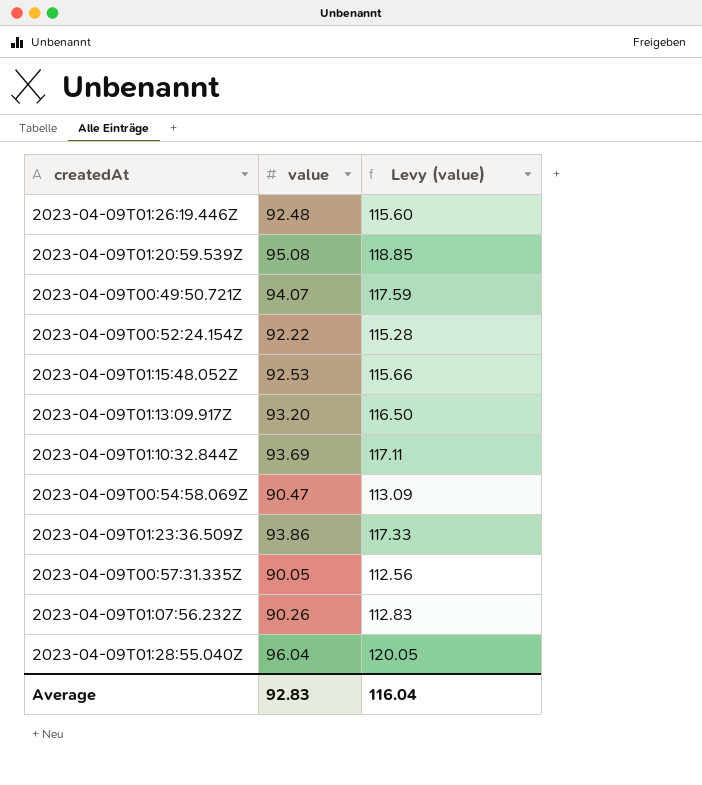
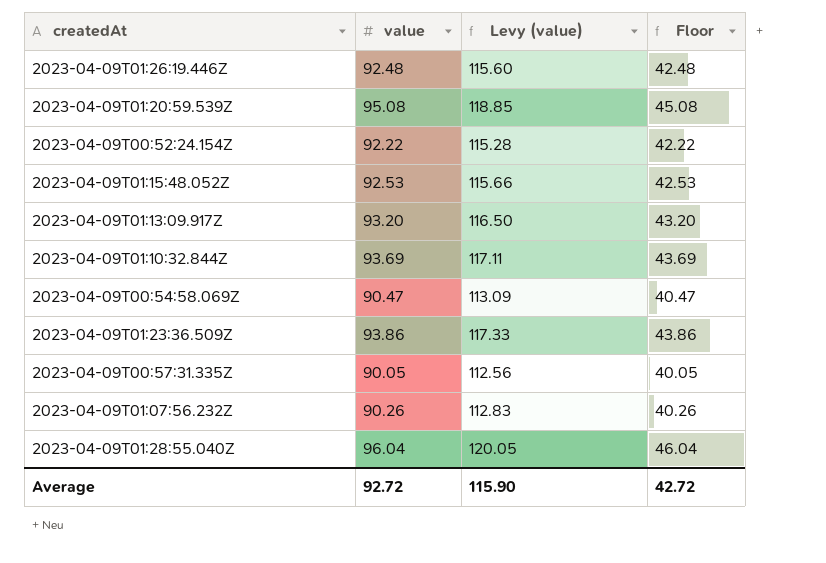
column Floor | formula: none -> [value] - 50
row 2023-04-09T00:49:50.721Z: 94.07 | 117.59 -> none
Average | value: 92.83 -> 92.72
Average | Levy (value): 116.04 -> 115.90

